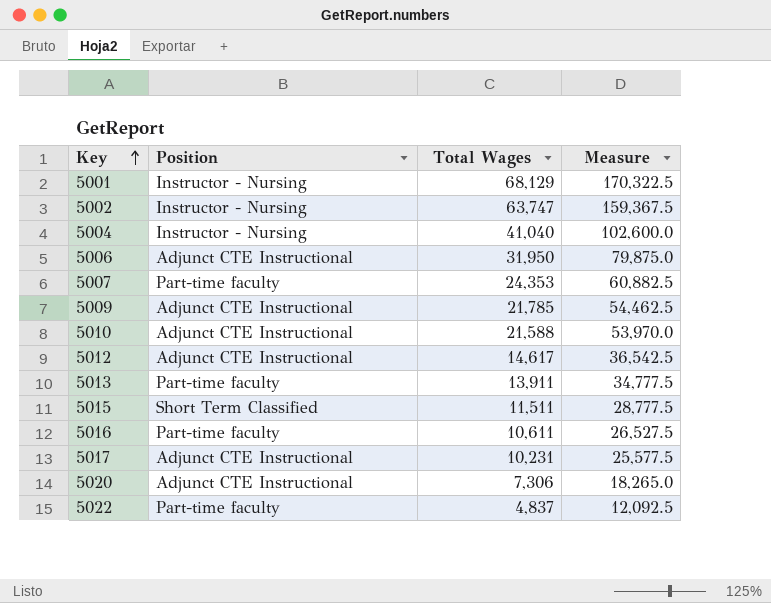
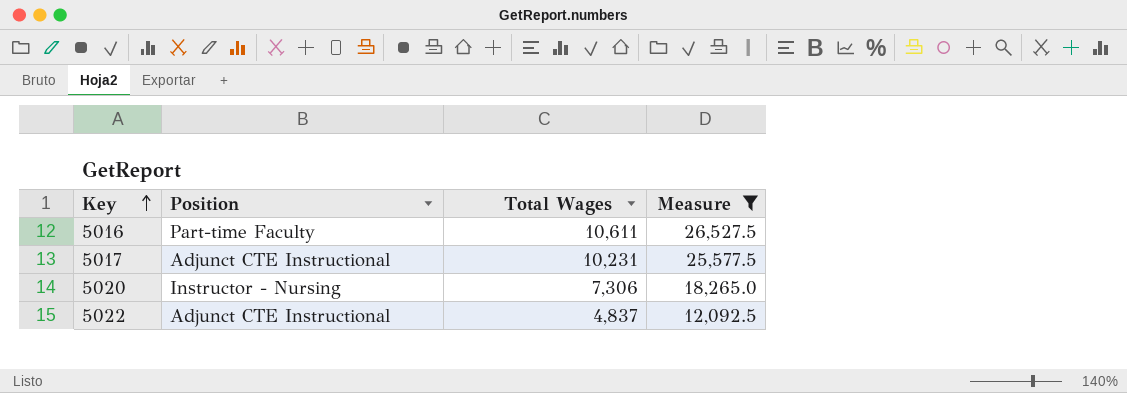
filter: none -> Measure <= 26,527.5
5016 | Position: Part-time faculty -> Part-time Faculty
5020 | Position: Adjunct CTE Instructional -> Instructor - Nursing
5022 | Position: Part-time faculty -> Adjunct CTE Instructional

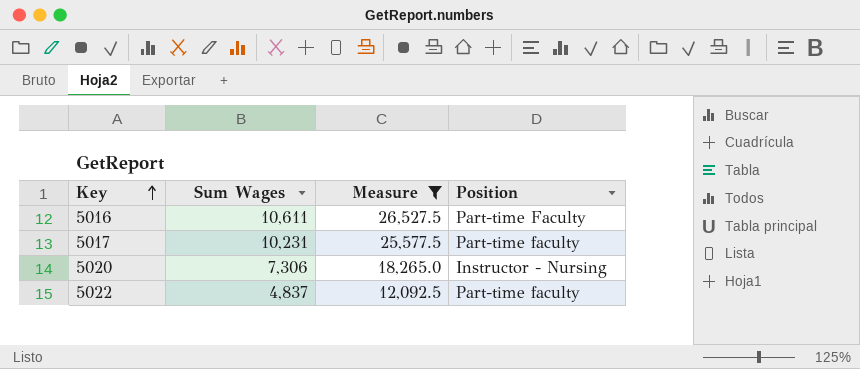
column name: Total Wages -> Sum Wages
column Position | position: 2 -> 4
5017 | Position: Adjunct CTE Instructional -> Part-time faculty
5022 | Position: Adjunct CTE Instructional -> Part-time faculty

